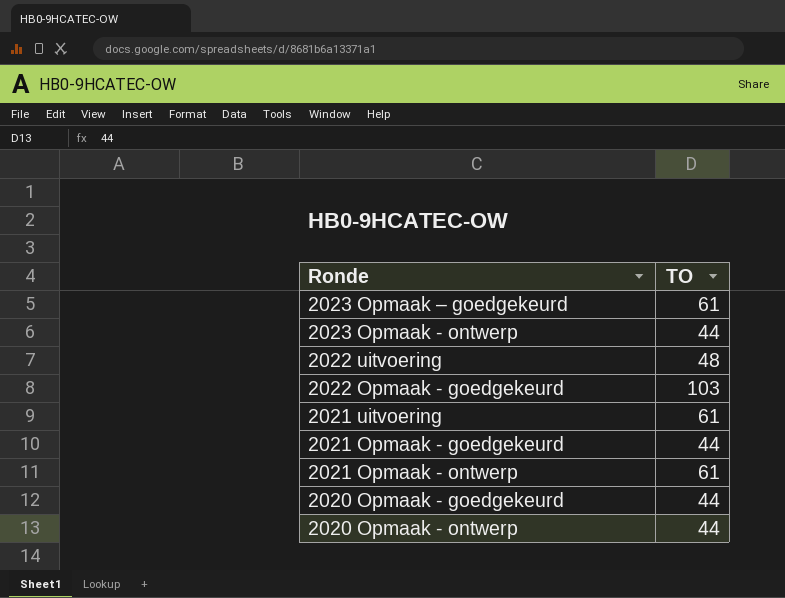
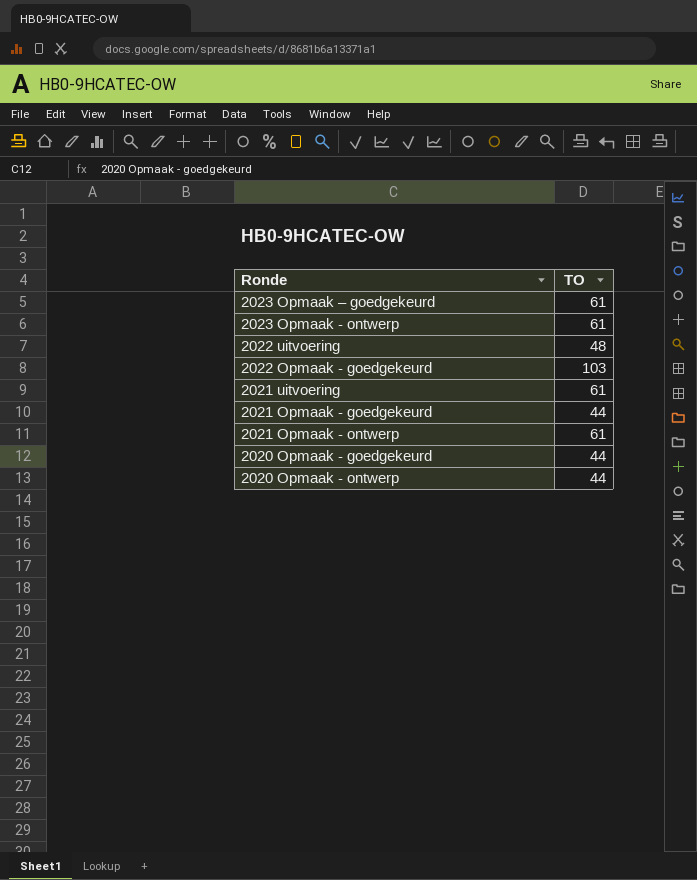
2023 Opmaak - ontwerp | TO: 44 -> 61

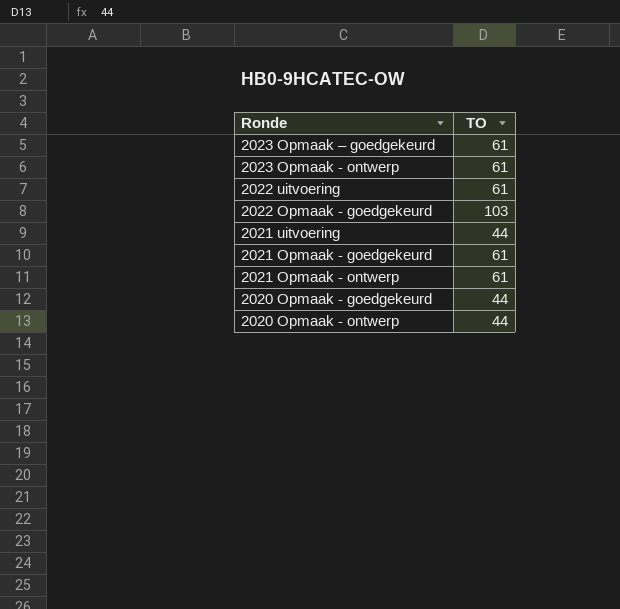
2022 uitvoering | TO: 48 -> 61
2021 uitvoering | TO: 61 -> 44
2021 Opmaak - goedgekeurd | TO: 44 -> 61

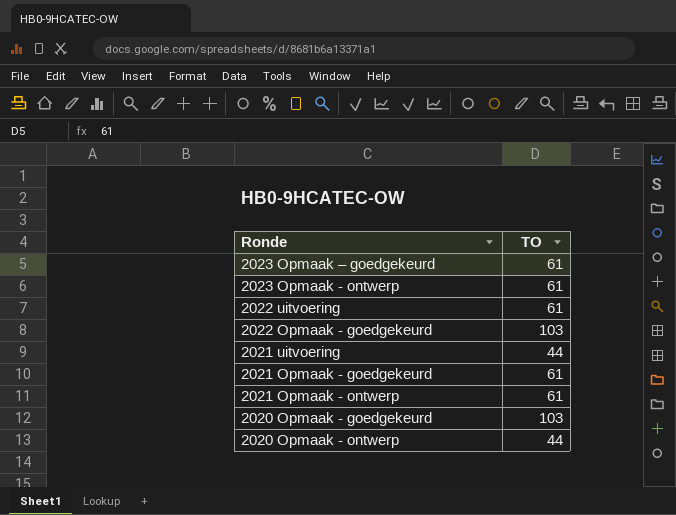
2020 Opmaak - goedgekeurd | TO: 44 -> 103

